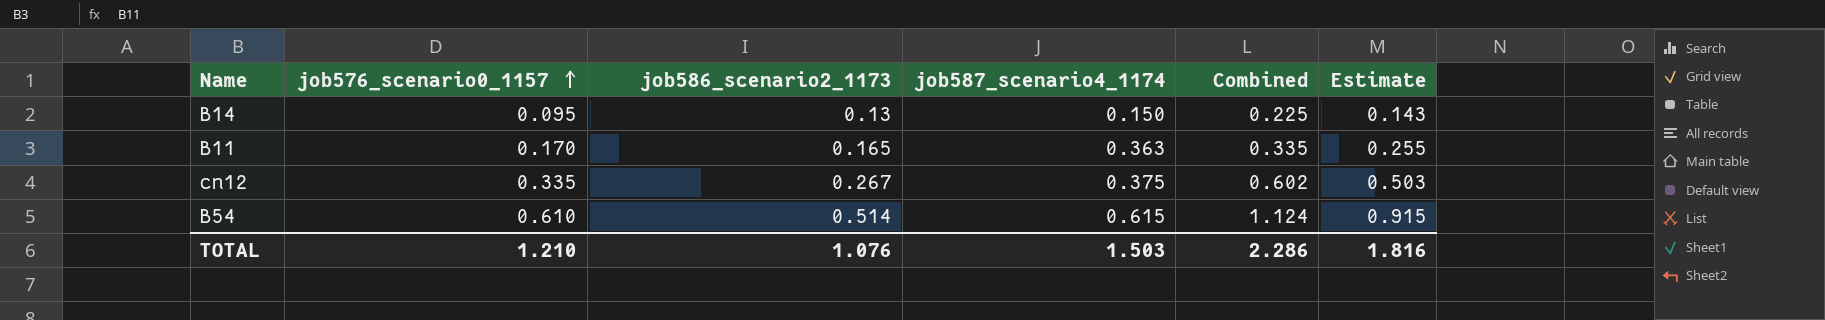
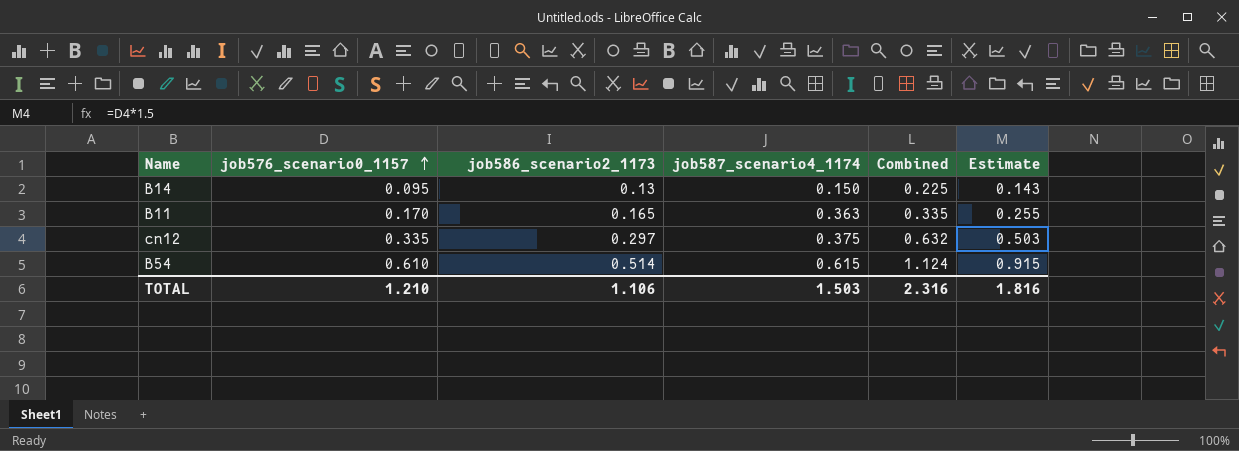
cn12 | job586_scenario2_1173: 0.267 -> 0.297
cn12 | Combined: 0.602 -> 0.632
TOTAL | job586_scenario2_1173: 1.076 -> 1.106
TOTAL | Combined: 2.286 -> 2.316

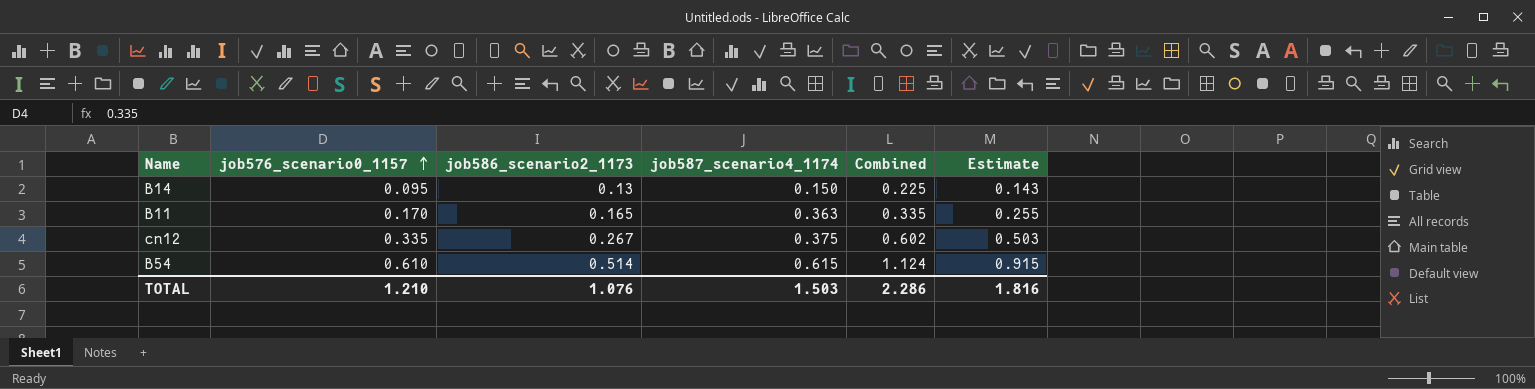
cn12 | job586_scenario2_1173: 0.297 -> 0.267
cn12 | Combined: 0.632 -> 0.602
TOTAL | job586_scenario2_1173: 1.106 -> 1.076
TOTAL | Combined: 2.316 -> 2.286

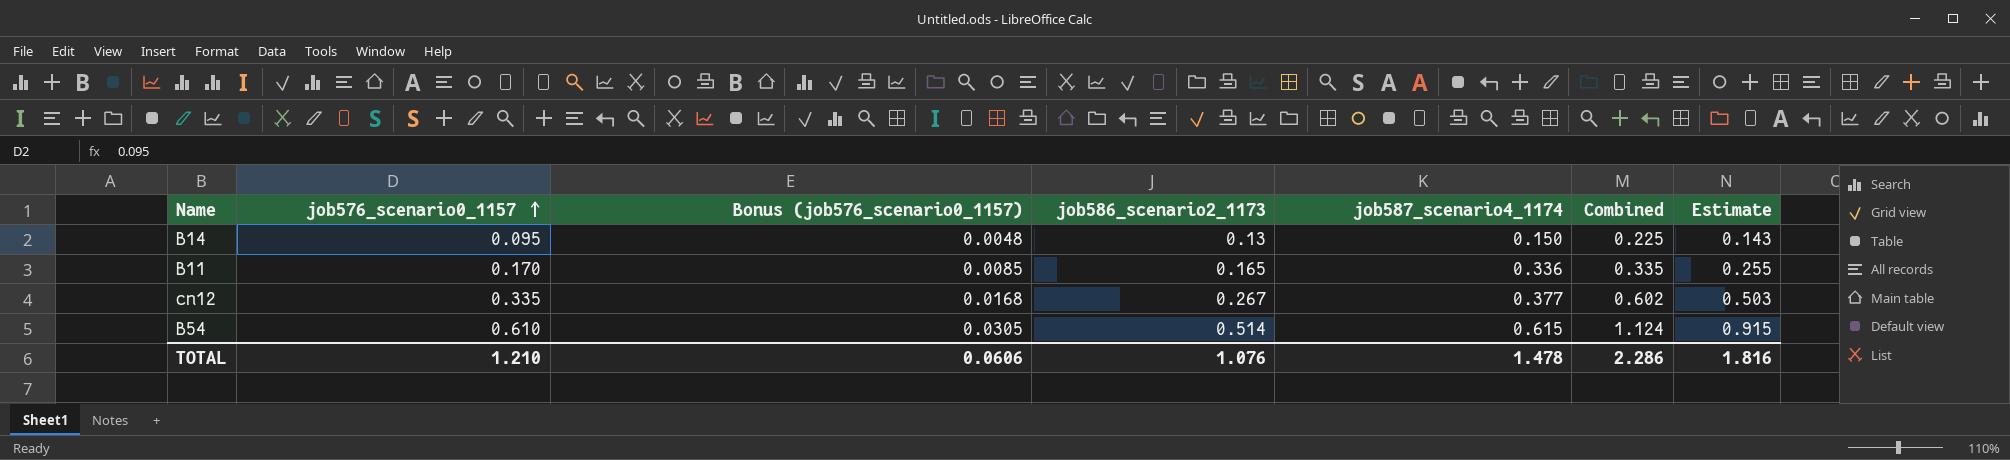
column Bonus (job576_scenario0_1157) | formula: none -> [job576_scenario0_1157] * 0.05
B11 | job587_scenario4_1174: 0.363 -> 0.336
cn12 | job587_scenario4_1174: 0.375 -> 0.377
TOTAL | job587_scenario4_1174: 1.503 -> 1.478

